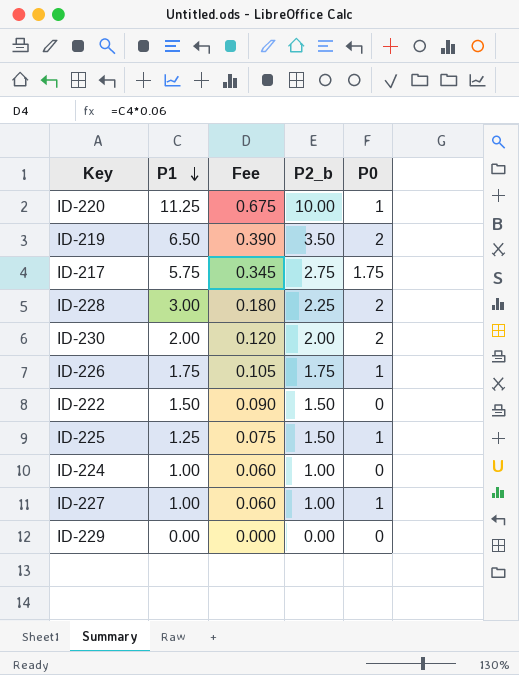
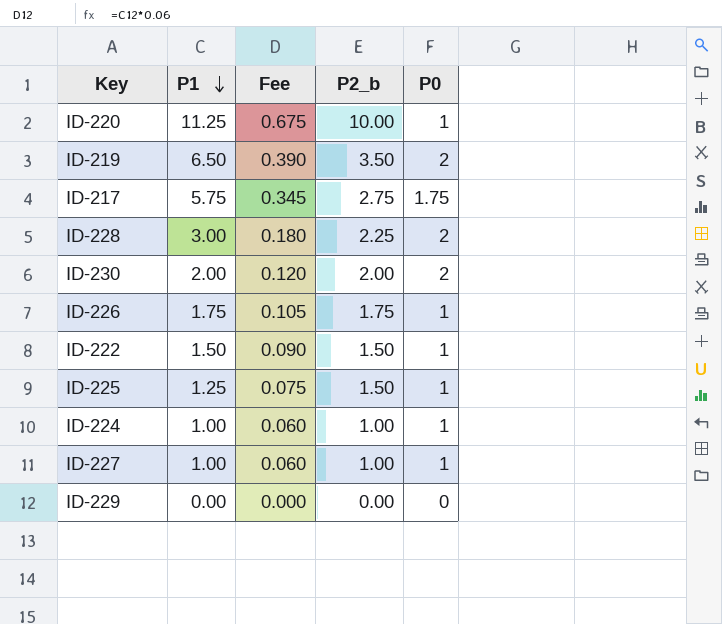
ID-222 | P0: 0 -> 1
ID-224 | P0: 0 -> 1

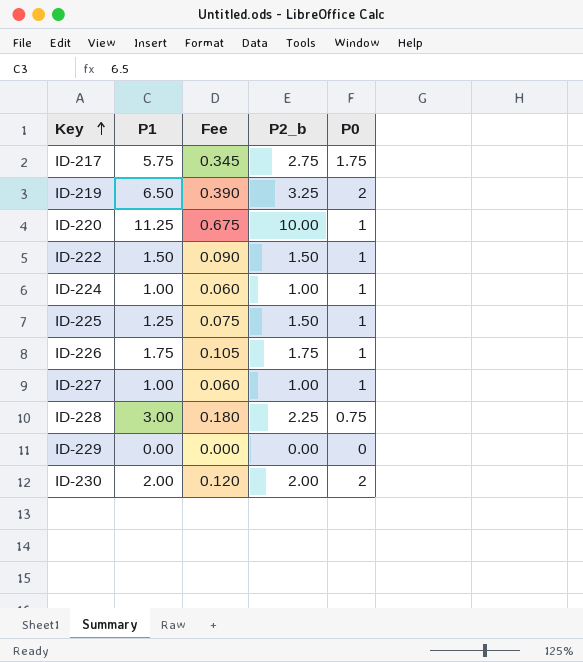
row order: P1 descending -> Key ascending
ID-219 | P2_b: 3.50 -> 3.25
ID-228 | P0: 2 -> 0.75

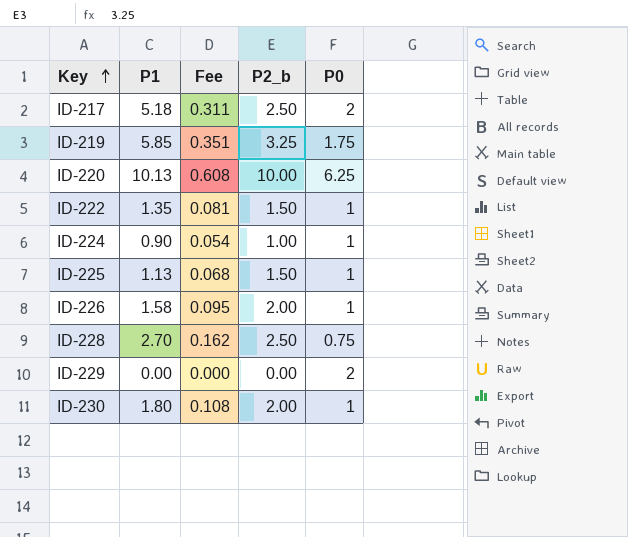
row ID-227: 1.00 | 0.060 | 1.00 | 1 -> none
ID-217 | P1: 5.75 -> 5.18
ID-217 | Fee: 0.345 -> 0.311
ID-217 | P2_b: 2.75 -> 2.50
ID-217 | P0: 1.75 -> 2
ID-219 | P1: 6.50 -> 5.85
ID-219 | Fee: 0.390 -> 0.351
ID-219 | P0: 2 -> 1.75
ID-220 | P1: 11.25 -> 10.13
ID-220 | Fee: 0.675 -> 0.608
ID-220 | P0: 1 -> 6.25
ID-222 | P1: 1.50 -> 1.35
ID-222 | Fee: 0.090 -> 0.081
ID-224 | P1: 1.00 -> 0.90
ID-224 | Fee: 0.060 -> 0.054
ID-225 | P1: 1.25 -> 1.13
ID-225 | Fee: 0.075 -> 0.068
ID-226 | P1: 1.75 -> 1.58
ID-226 | Fee: 0.105 -> 0.095
ID-226 | P2_b: 1.75 -> 2.00
ID-228 | P1: 3.00 -> 2.70
ID-228 | Fee: 0.180 -> 0.162
ID-228 | P2_b: 2.25 -> 2.50
ID-229 | P0: 0 -> 2
ID-230 | P1: 2.00 -> 1.80
ID-230 | Fee: 0.120 -> 0.108
ID-230 | P0: 2 -> 1

